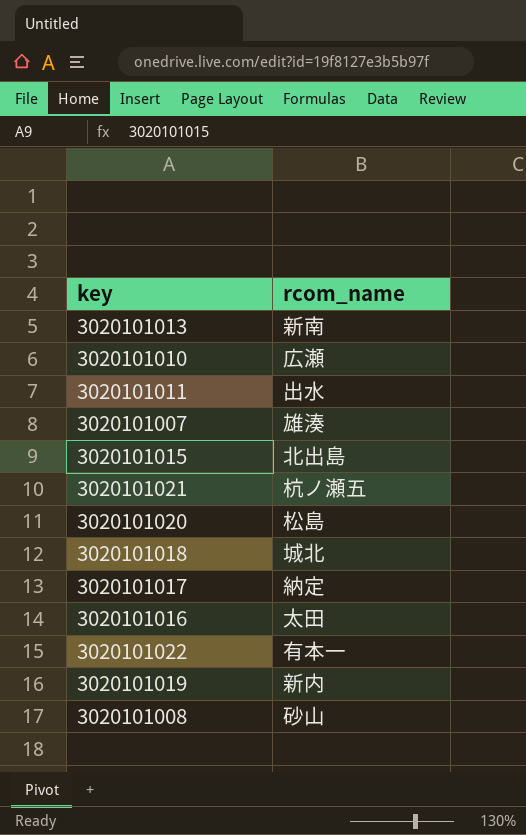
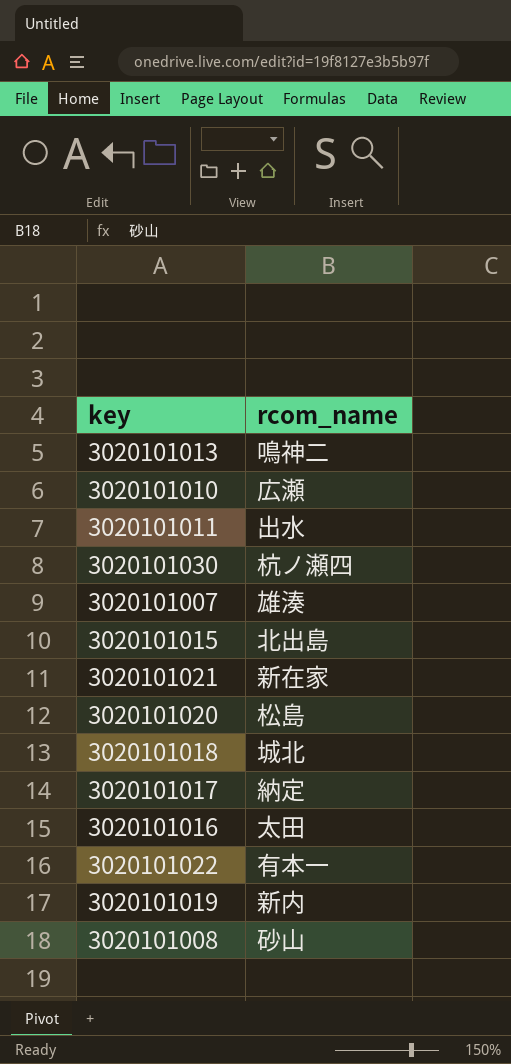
3020101013 | rcom_name: 新南 -> 鳴神二
row 3020101030: none -> 杭ノ瀬四
3020101021 | rcom_name: 杭ノ瀬五 -> 新在家

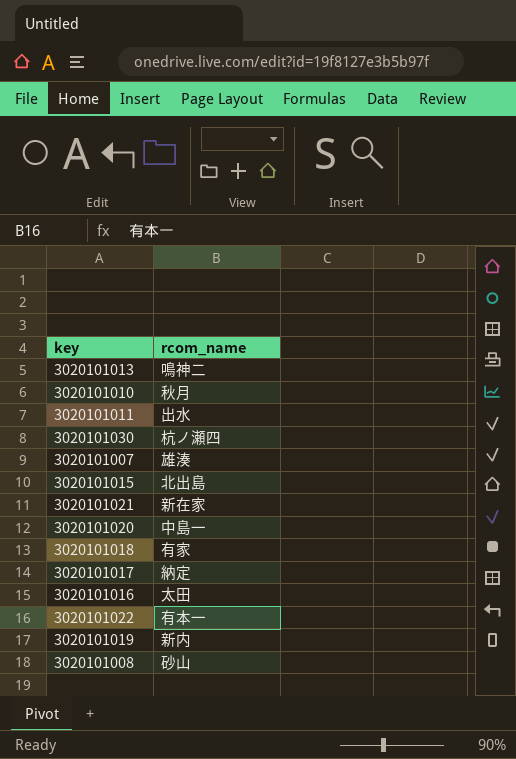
3020101010 | rcom_name: 広瀬 -> 秋月
3020101020 | rcom_name: 松島 -> 中島一
3020101018 | rcom_name: 城北 -> 有家

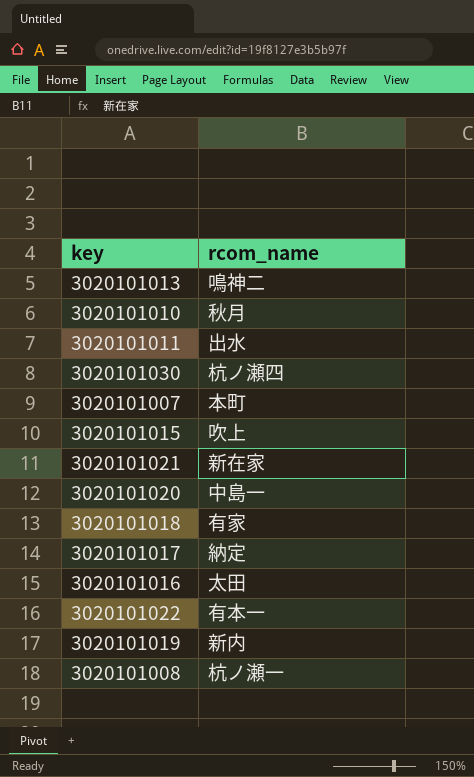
3020101007 | rcom_name: 雄湊 -> 本町
3020101015 | rcom_name: 北出島 -> 吹上
3020101008 | rcom_name: 砂山 -> 杭ノ瀬一

